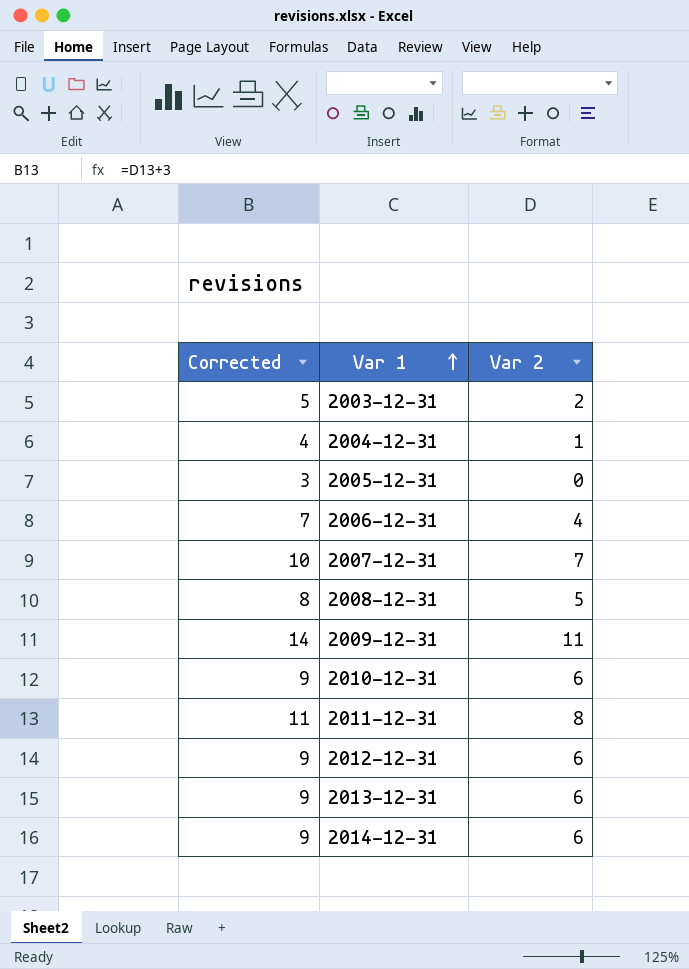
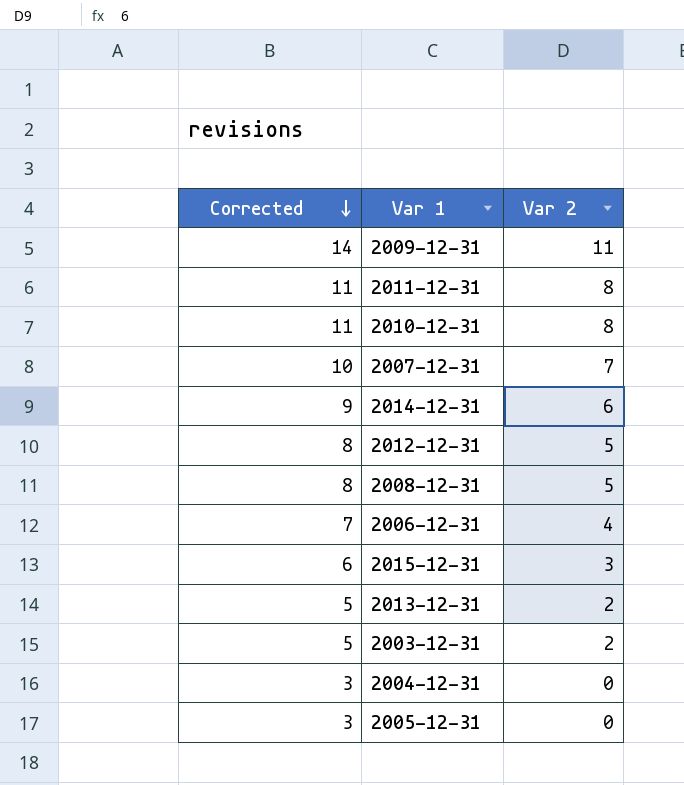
row order: Var 1 ascending -> Corrected descending
2010-12-31 | Corrected: 9 -> 11
2010-12-31 | Var 2: 6 -> 8
2012-12-31 | Corrected: 9 -> 8
2012-12-31 | Var 2: 6 -> 5
row 2015-12-31: none -> 6 | 3
2013-12-31 | Corrected: 9 -> 5
2013-12-31 | Var 2: 6 -> 2
2004-12-31 | Corrected: 4 -> 3
2004-12-31 | Var 2: 1 -> 0

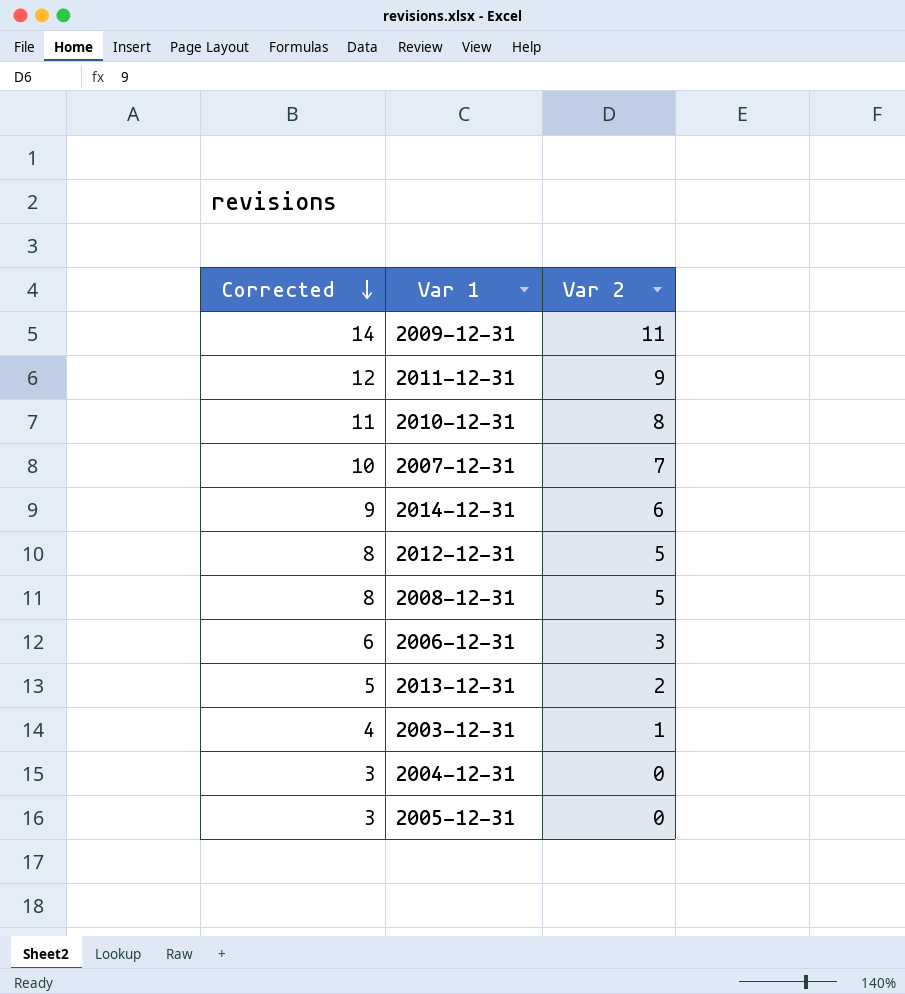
row 2015-12-31: 6 | 3 -> none
2011-12-31 | Corrected: 11 -> 12
2011-12-31 | Var 2: 8 -> 9
2006-12-31 | Corrected: 7 -> 6
2006-12-31 | Var 2: 4 -> 3
2003-12-31 | Corrected: 5 -> 4
2003-12-31 | Var 2: 2 -> 1

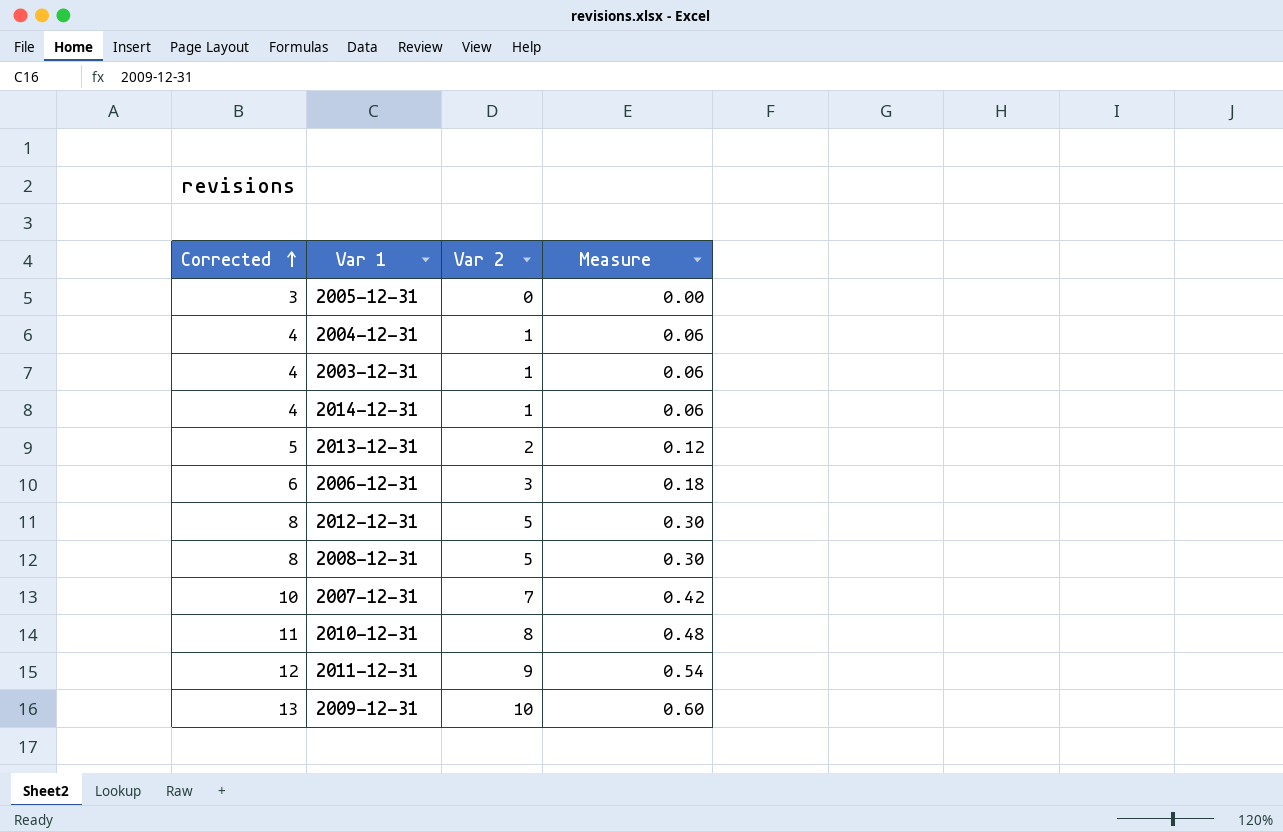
row order: Corrected descending -> Corrected ascending
column Measure | formula: none -> [Var 2] * 0.06
2004-12-31 | Corrected: 3 -> 4
2004-12-31 | Var 2: 0 -> 1
2014-12-31 | Corrected: 9 -> 4
2014-12-31 | Var 2: 6 -> 1
2009-12-31 | Corrected: 14 -> 13
2009-12-31 | Var 2: 11 -> 10

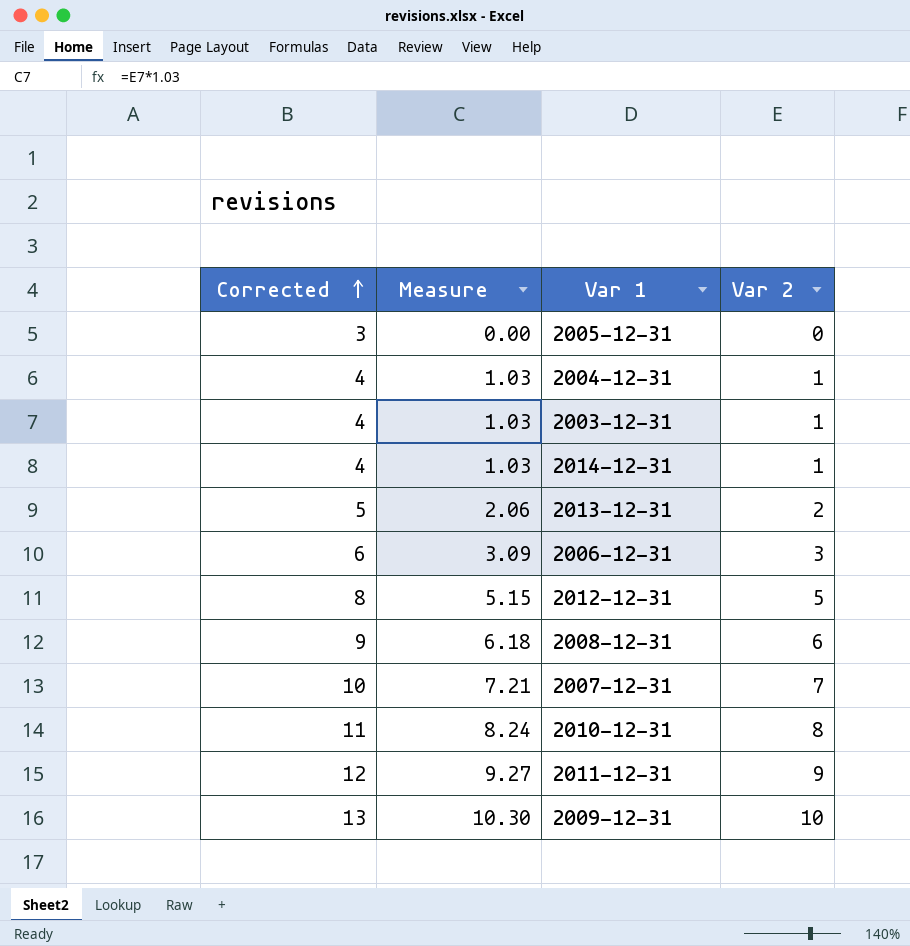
column Measure | formula: [Var 2] * 0.06 -> [Var 2] * 1.03
column Measure | position: 4 -> 2
2008-12-31 | Corrected: 8 -> 9
2008-12-31 | Var 2: 5 -> 6

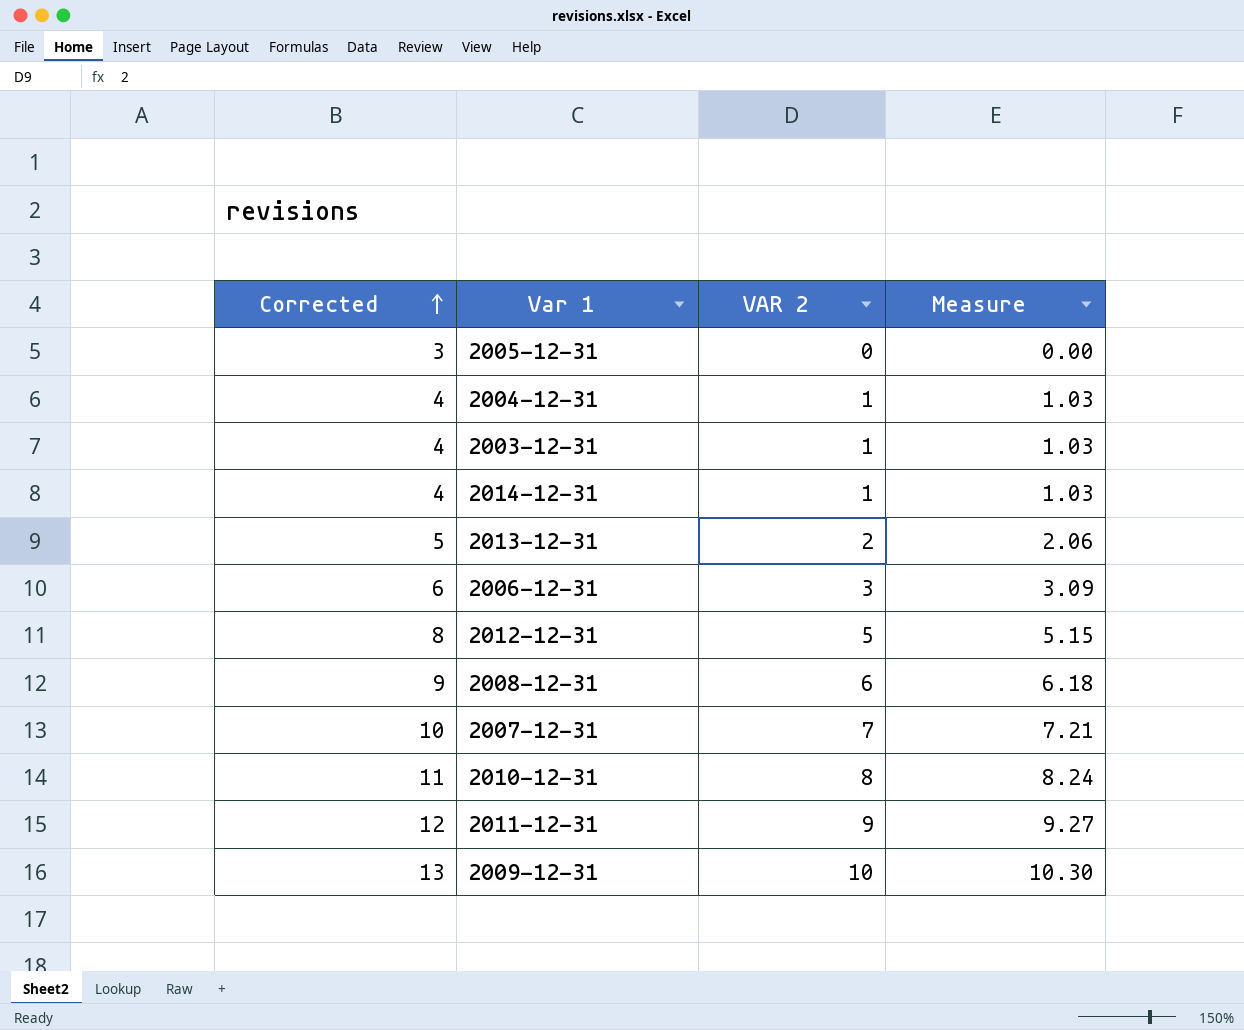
column name: Var 2 -> VAR 2
column Measure | position: 2 -> 4

